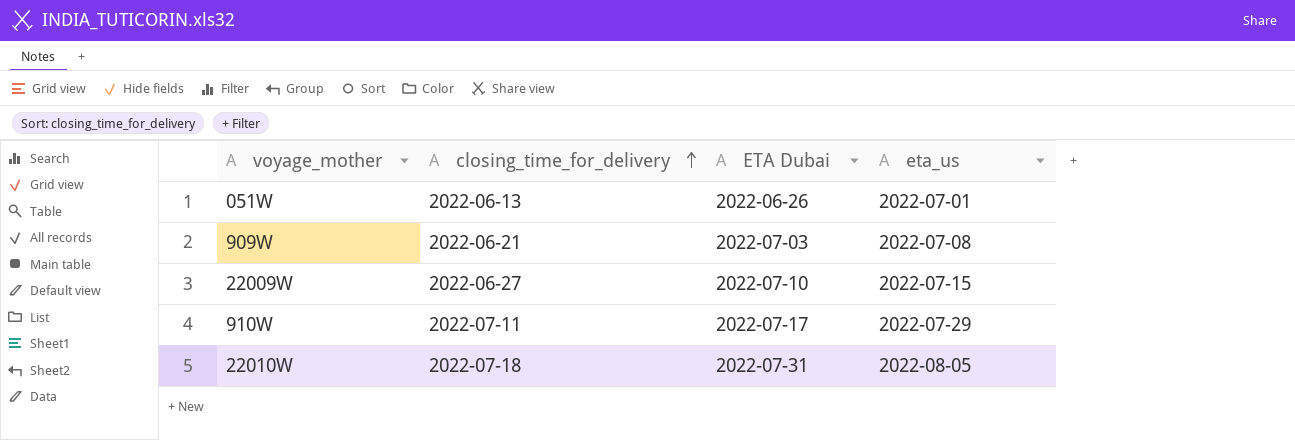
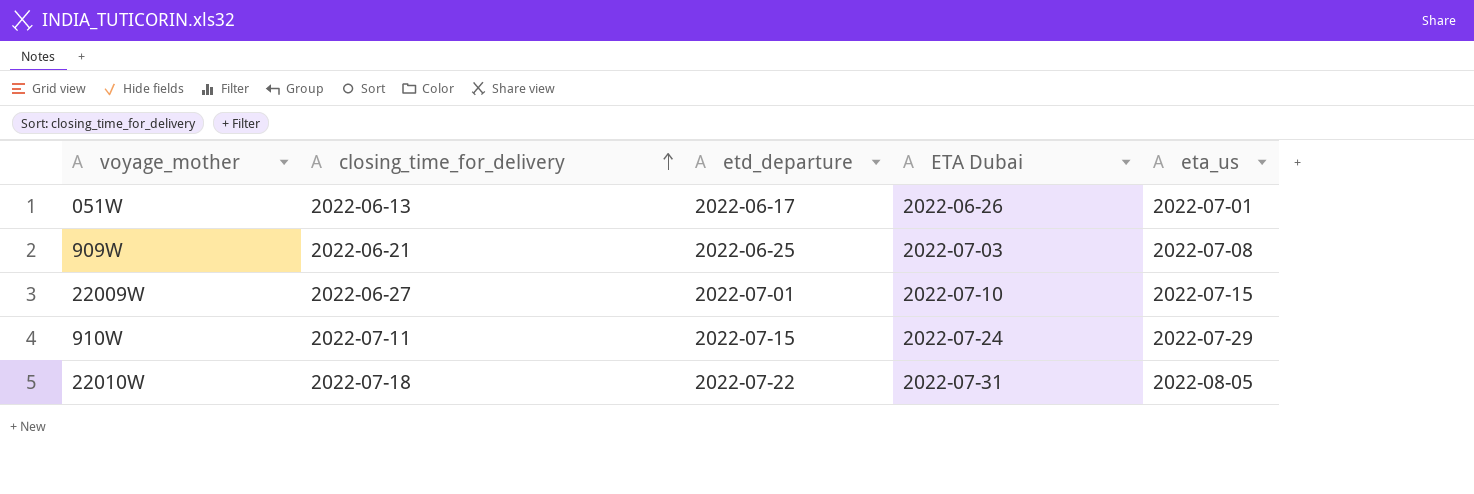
column etd_departure | position: none -> 3
910W | ETA Dubai: 2022-07-17 -> 2022-07-24

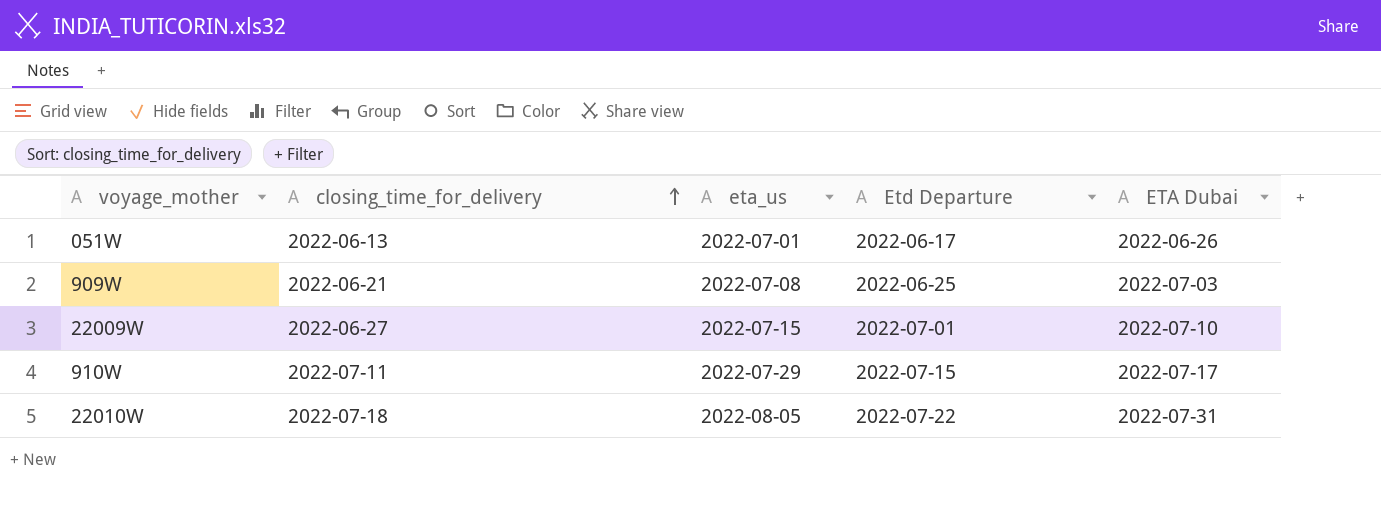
column eta_us | position: 5 -> 3
column name: etd_departure -> Etd Departure
910W | ETA Dubai: 2022-07-24 -> 2022-07-17

